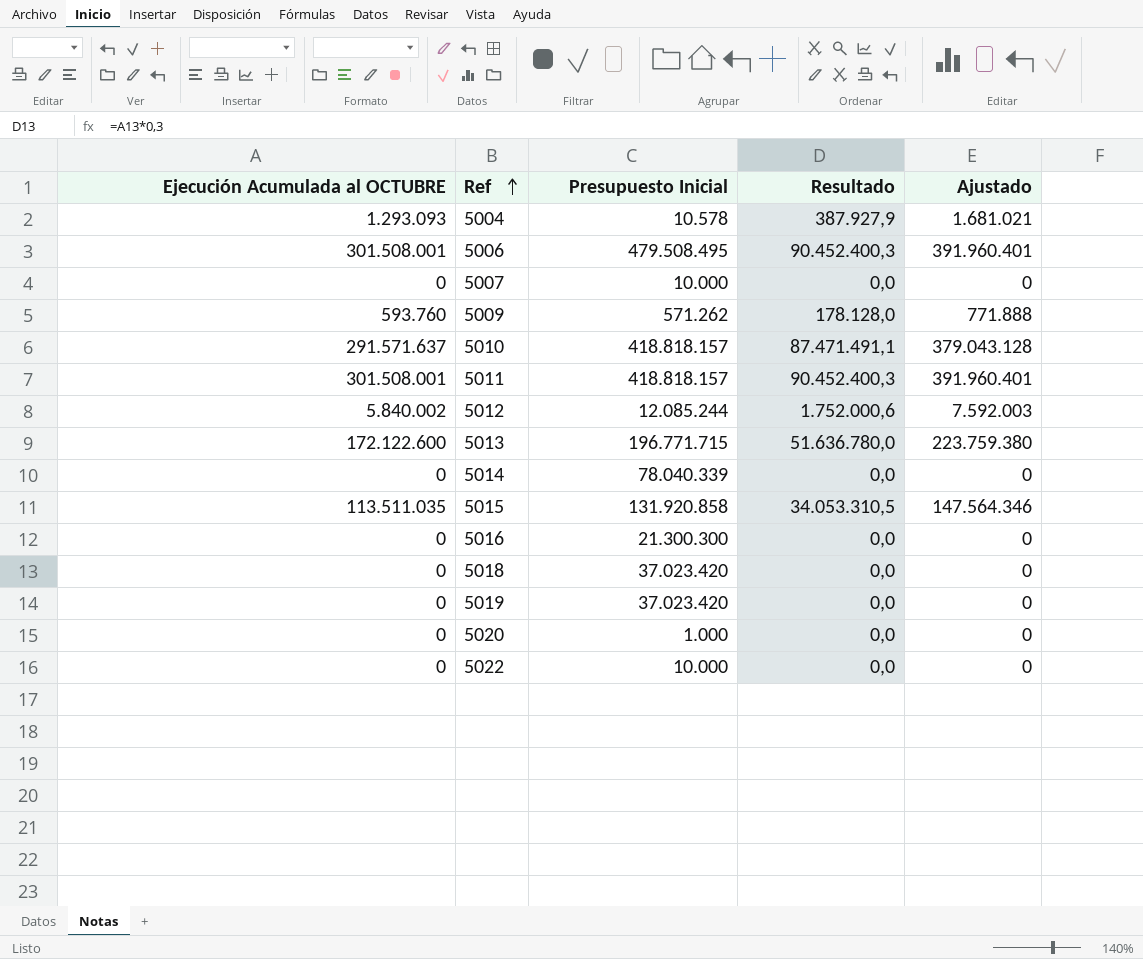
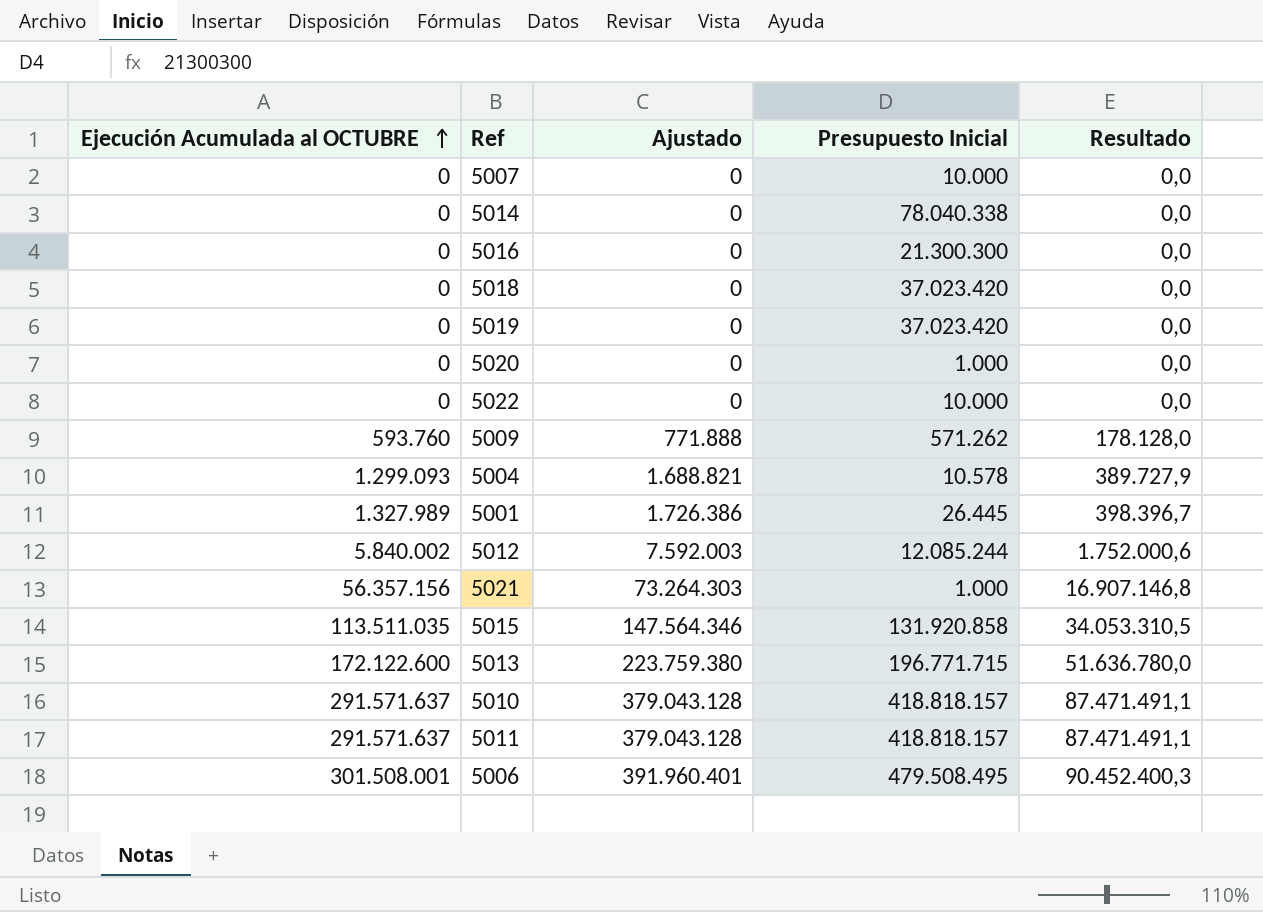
row order: Ref ascending -> Ejecución Acumulada al OCTUBRE ascending
column Ajustado | position: 5 -> 3
5014 | Presupuesto Inicial: 78.040.339 -> 78.040.338
5004 | Ejecución Acumulada al OCTUBRE: 1.293.093 -> 1.299.093
5004 | Ajustado: 1.681.021 -> 1.688.821
5004 | Resultado: 387.927,9 -> 389.727,9
row 5001: none -> 1.327.989 | 1.726.386 | 26.445 | 398.396,7
row 5021: none -> 56.357.156 | 73.264.303 | 1.000 | 16.907.146,8
5011 | Ejecución Acumulada al OCTUBRE: 301.508.001 -> 291.571.637
5011 | Ajustado: 391.960.401 -> 379.043.128
5011 | Resultado: 90.452.400,3 -> 87.471.491,1

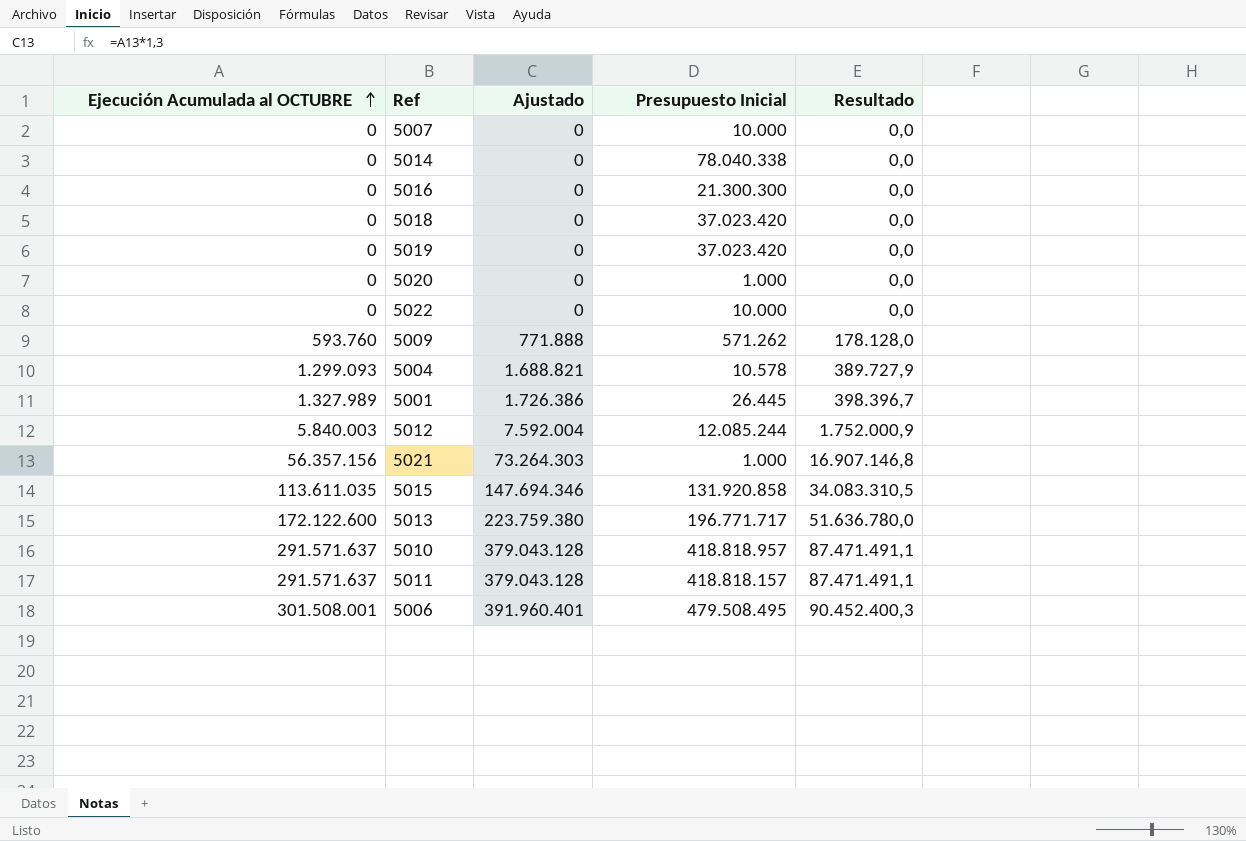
5012 | Ejecución Acumulada al OCTUBRE: 5.840.002 -> 5.840.003
5012 | Ajustado: 7.592.003 -> 7.592.004
5012 | Resultado: 1.752.000,6 -> 1.752.000,9
5015 | Ejecución Acumulada al OCTUBRE: 113.511.035 -> 113.611.035
5015 | Ajustado: 147.564.346 -> 147.694.346
5015 | Resultado: 34.053.310,5 -> 34.083.310,5
5013 | Presupuesto Inicial: 196.771.715 -> 196.771.717
5010 | Presupuesto Inicial: 418.818.157 -> 418.818.957

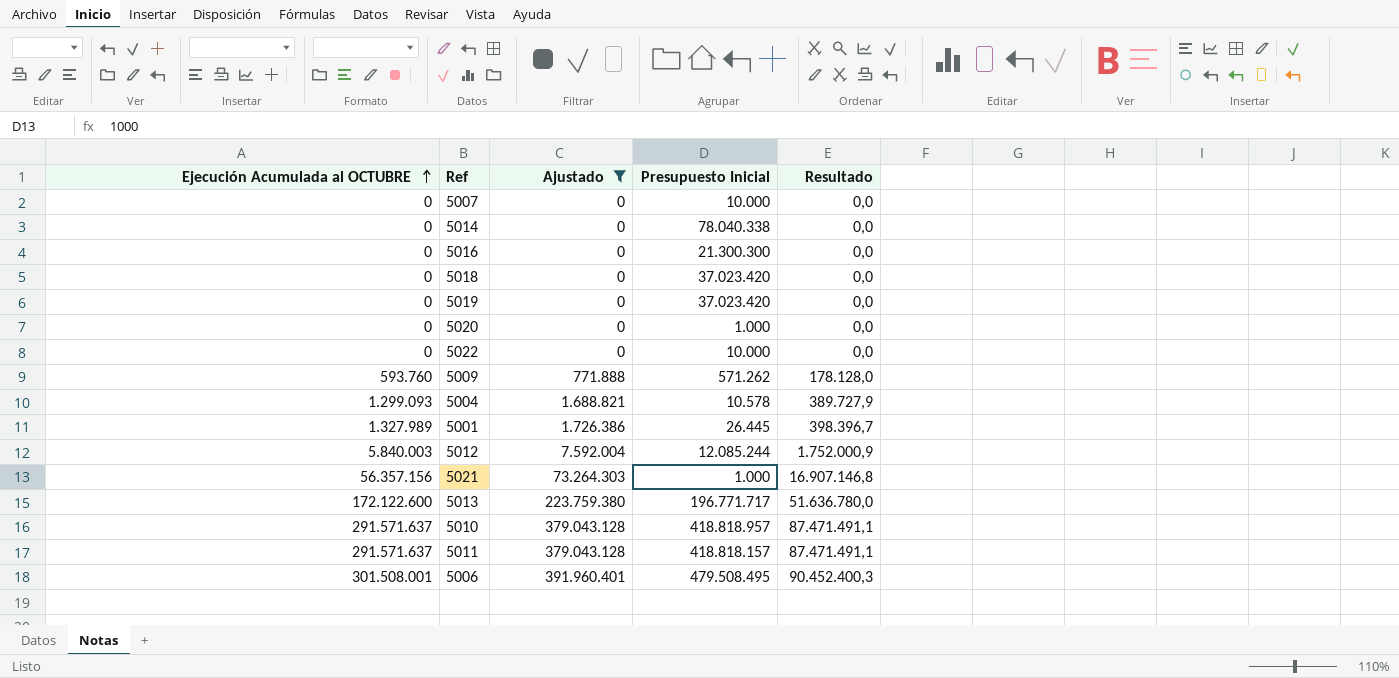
filter: none -> Ajustado != 147.694.346

